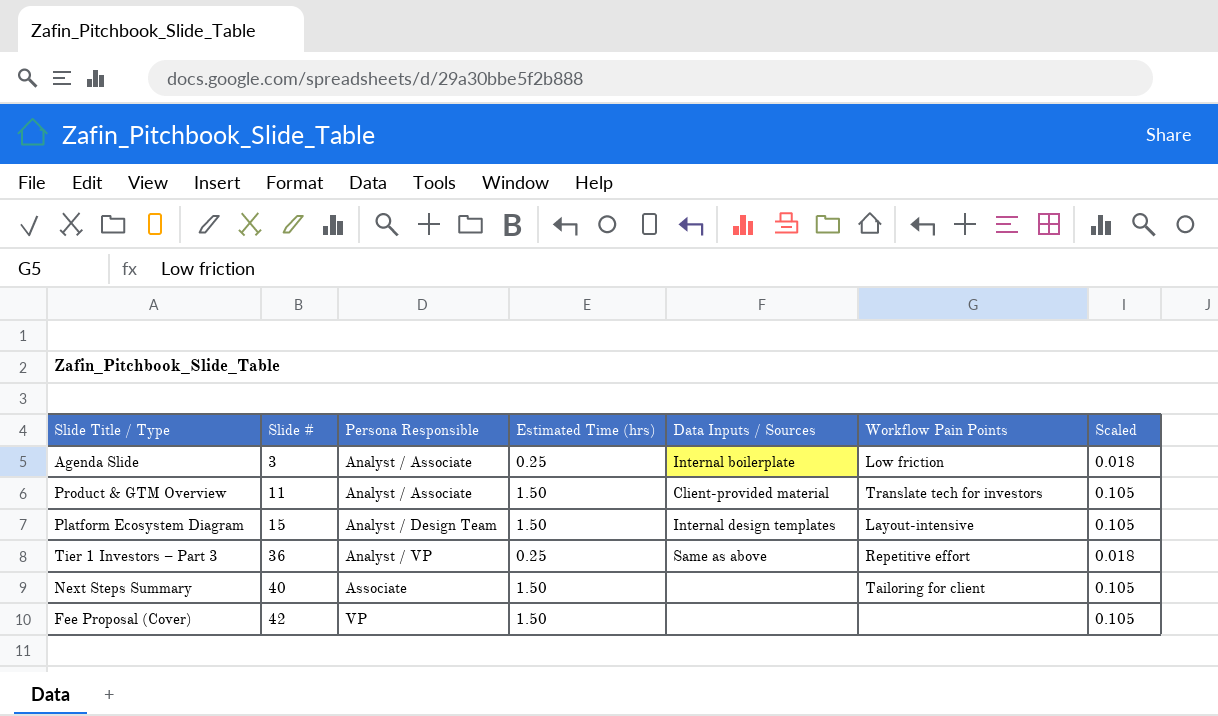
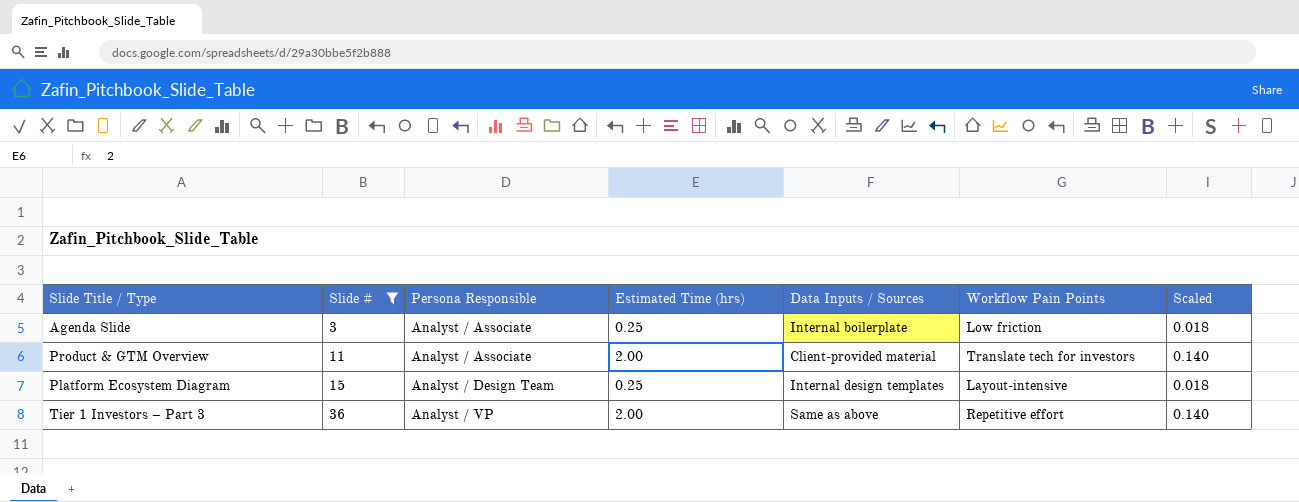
filter: none -> Slide # <= 36
Product & GTM Overview | Estimated Time (hrs): 1.50 -> 2.00
Product & GTM Overview | Scaled: 0.105 -> 0.140
Platform Ecosystem Diagram | Estimated Time (hrs): 1.50 -> 0.25
Platform Ecosystem Diagram | Scaled: 0.105 -> 0.018
Tier 1 Investors – Part 3 | Estimated Time (hrs): 0.25 -> 2.00
Tier 1 Investors – Part 3 | Scaled: 0.018 -> 0.140

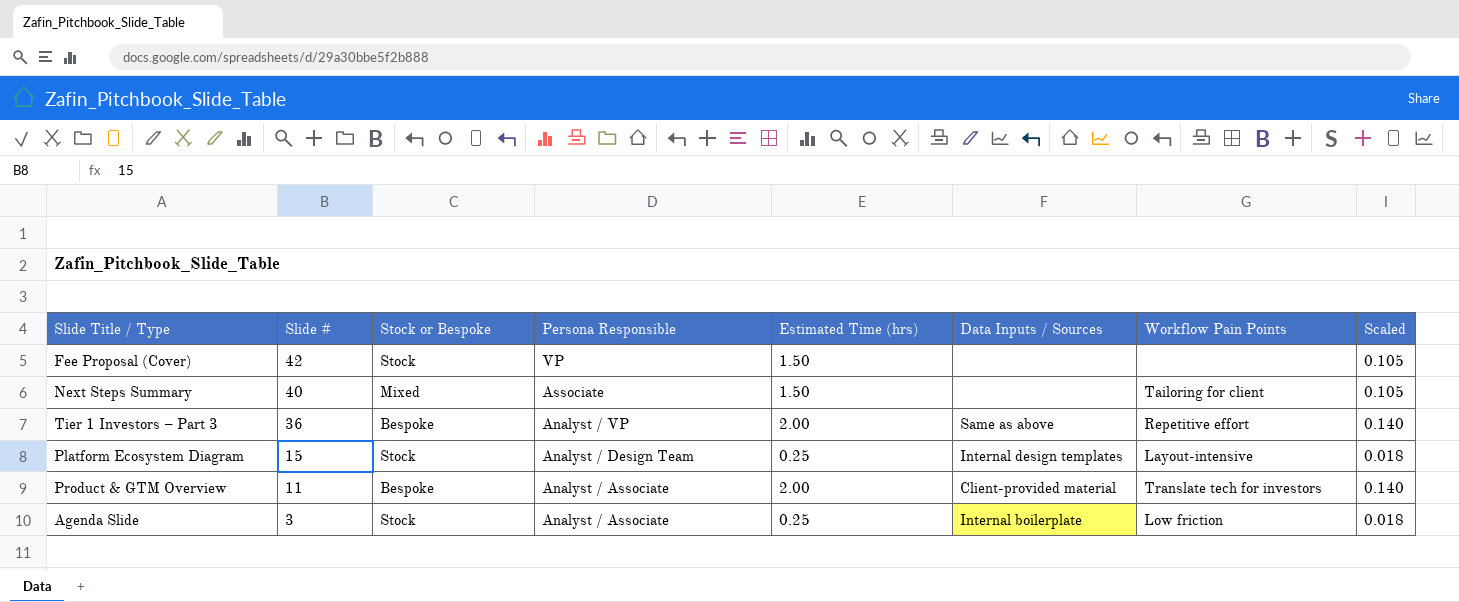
filter: Slide # <= 36 -> none
row order: Slide # ascending -> Slide # descending
column Stock or Bespoke | position: none -> 3

